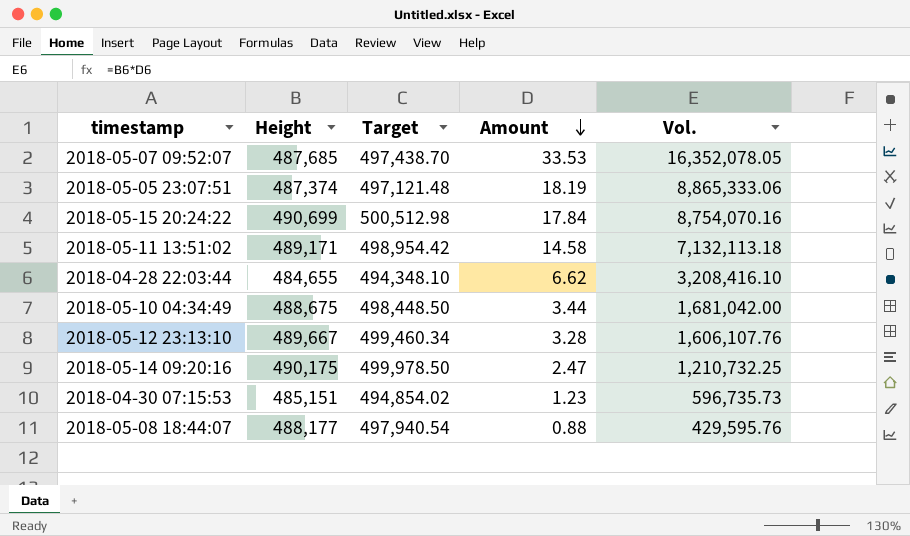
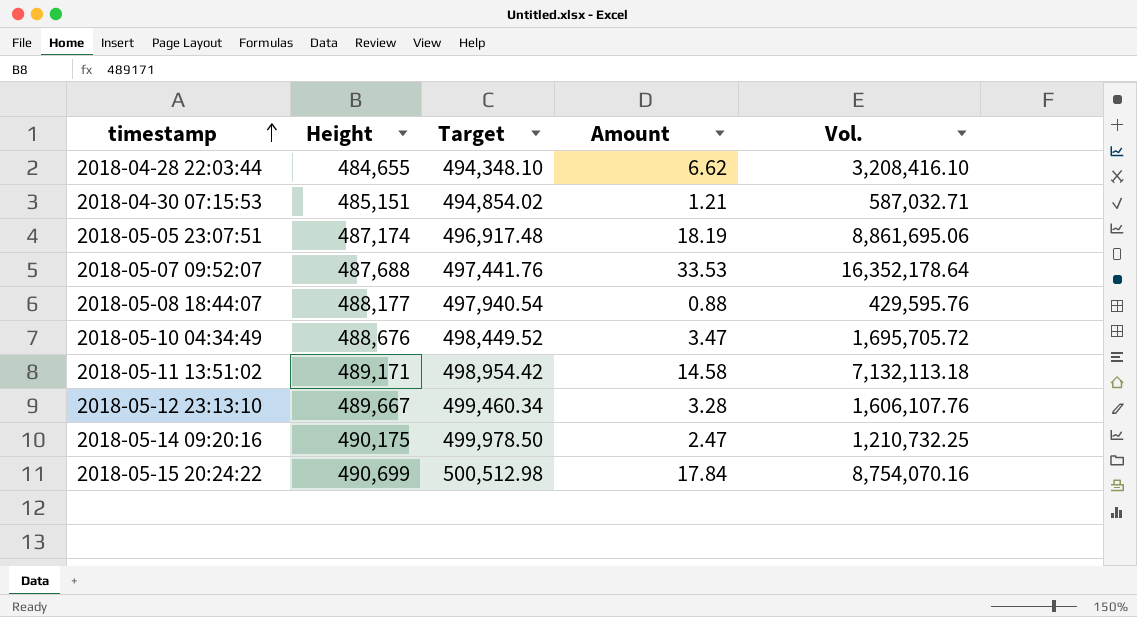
row order: Amount descending -> timestamp ascending
2018-04-30 07:15:53 | Amount: 1.23 -> 1.21
2018-04-30 07:15:53 | Vol.: 596,735.73 -> 587,032.71
2018-05-05 23:07:51 | Height: 487,374 -> 487,174
2018-05-05 23:07:51 | Target: 497,121.48 -> 496,917.48
2018-05-05 23:07:51 | Vol.: 8,865,333.06 -> 8,861,695.06
2018-05-07 09:52:07 | Height: 487,685 -> 487,688
2018-05-07 09:52:07 | Target: 497,438.70 -> 497,441.76
2018-05-07 09:52:07 | Vol.: 16,352,078.05 -> 16,352,178.64
2018-05-10 04:34:49 | Height: 488,675 -> 488,676
2018-05-10 04:34:49 | Target: 498,448.50 -> 498,449.52
2018-05-10 04:34:49 | Amount: 3.44 -> 3.47
2018-05-10 04:34:49 | Vol.: 1,681,042.00 -> 1,695,705.72

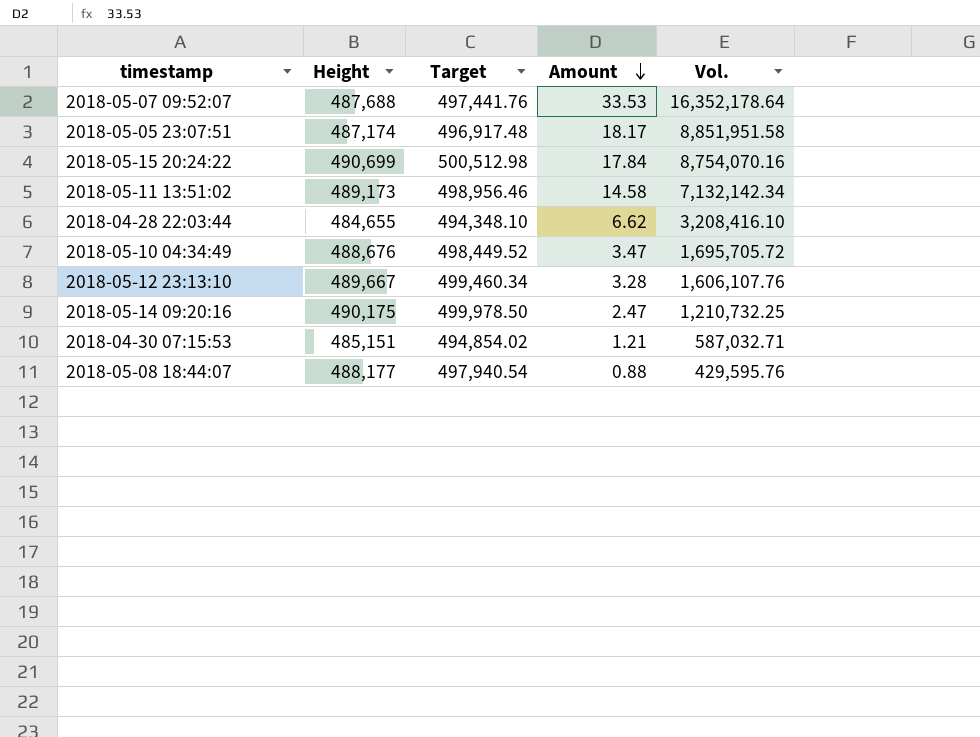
row order: timestamp ascending -> Amount descending
2018-05-05 23:07:51 | Amount: 18.19 -> 18.17
2018-05-05 23:07:51 | Vol.: 8,861,695.06 -> 8,851,951.58
2018-05-11 13:51:02 | Height: 489,171 -> 489,173
2018-05-11 13:51:02 | Target: 498,954.42 -> 498,956.46
2018-05-11 13:51:02 | Vol.: 7,132,113.18 -> 7,132,142.34

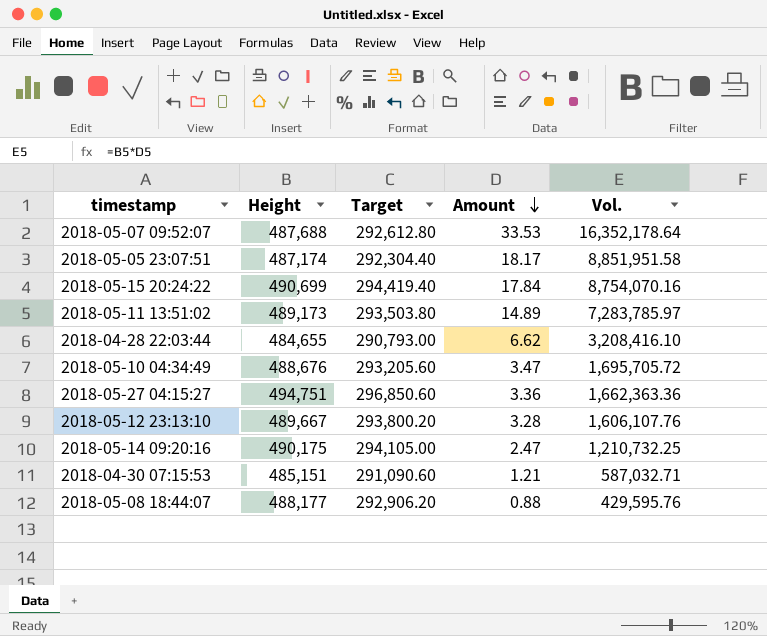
column Target | formula: [Height] * 1.02 -> [Height] * 0.6
2018-05-11 13:51:02 | Amount: 14.58 -> 14.89
2018-05-11 13:51:02 | Vol.: 7,132,142.34 -> 7,283,785.97
row 2018-05-27 04:15:27: none -> 494,751 | 296,850.60 | 3.36 | 1,662,363.36

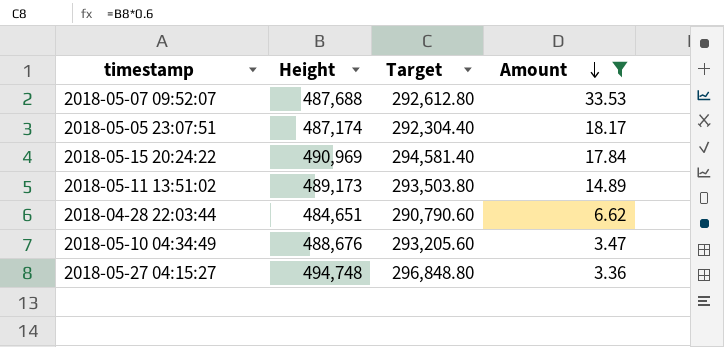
filter: none -> Amount >= 3.36
column Vol. | formula: [Height] * [Amount] -> none
2018-05-15 20:24:22 | Height: 490,699 -> 490,969
2018-05-15 20:24:22 | Target: 294,419.40 -> 294,581.40
2018-04-28 22:03:44 | Height: 484,655 -> 484,651
2018-04-28 22:03:44 | Target: 290,793.00 -> 290,790.60
2018-05-27 04:15:27 | Height: 494,751 -> 494,748
2018-05-27 04:15:27 | Target: 296,850.60 -> 296,848.80

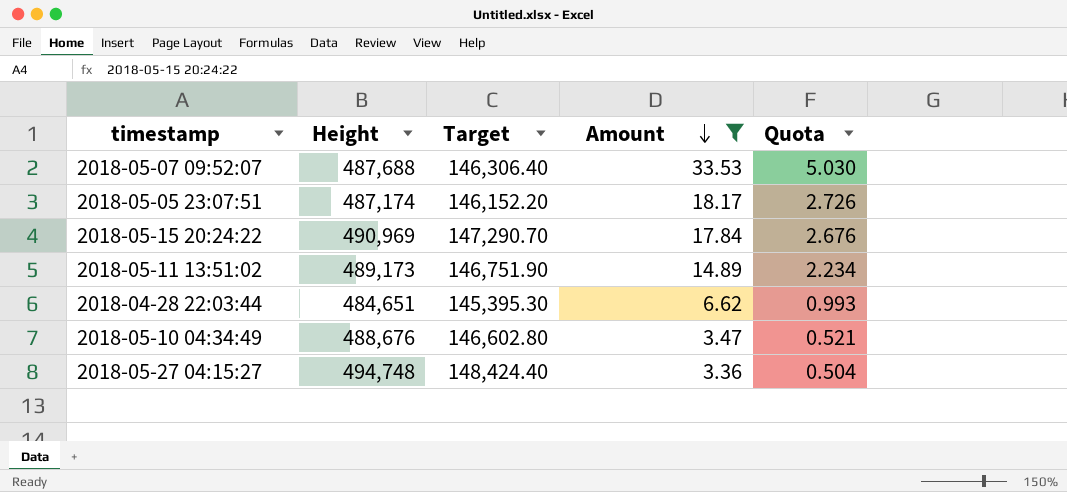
column Target | formula: [Height] * 0.6 -> [Height] * 0.3
column Quota | formula: none -> [Amount] * 0.15

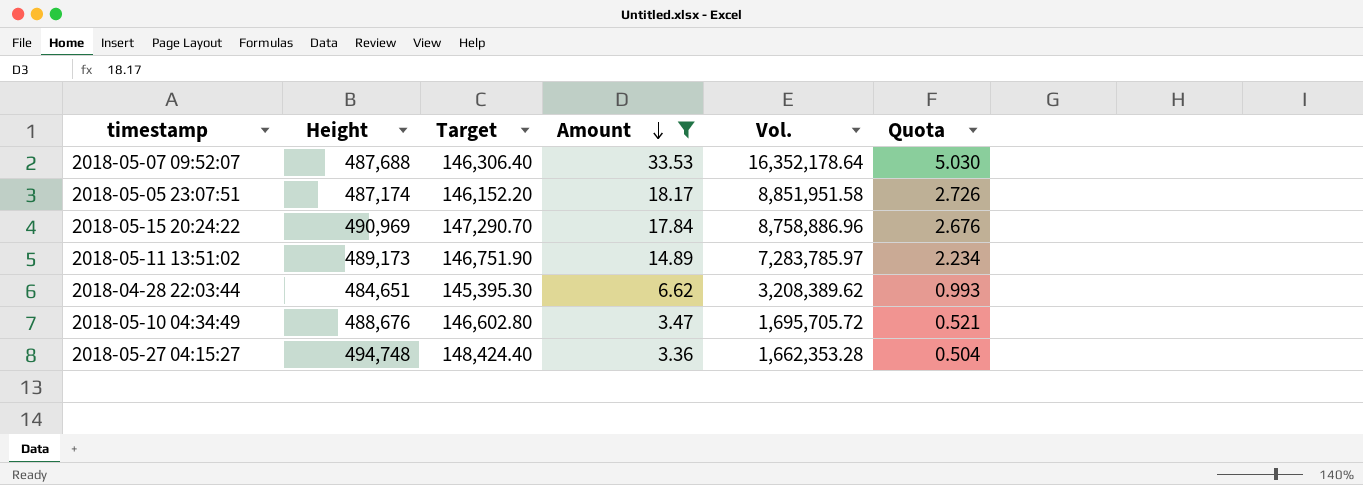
column Vol. | formula: none -> [Height] * [Amount]

